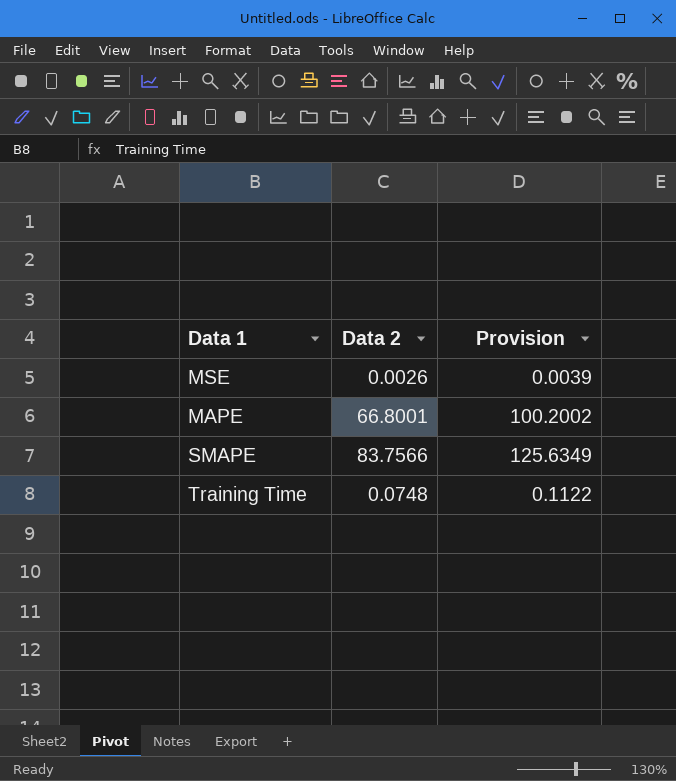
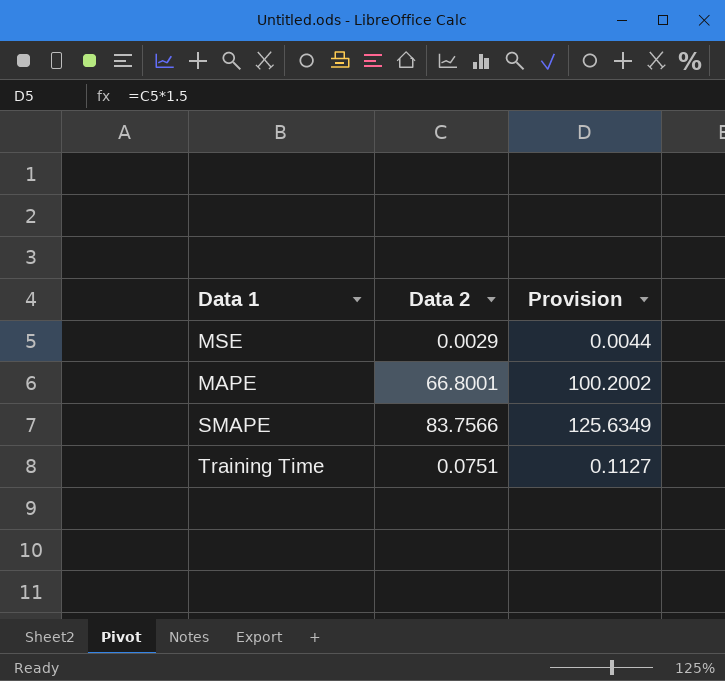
MSE | Data 2: 0.0026 -> 0.0029
MSE | Provision: 0.0039 -> 0.0044
Training Time | Data 2: 0.0748 -> 0.0751
Training Time | Provision: 0.1122 -> 0.1127

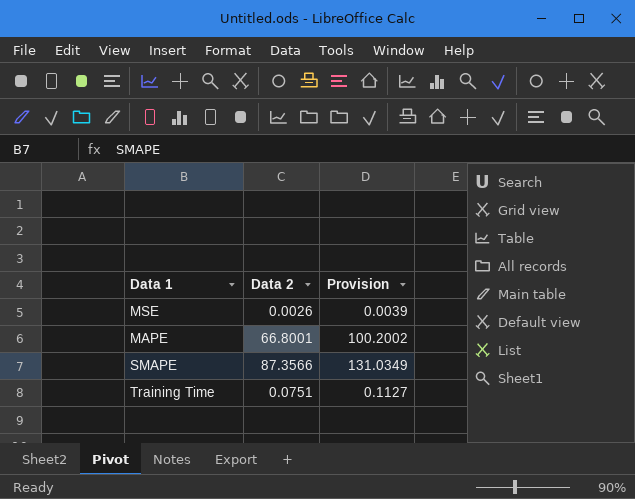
MSE | Data 2: 0.0029 -> 0.0026
MSE | Provision: 0.0044 -> 0.0039
SMAPE | Data 2: 83.7566 -> 87.3566
SMAPE | Provision: 125.6349 -> 131.0349

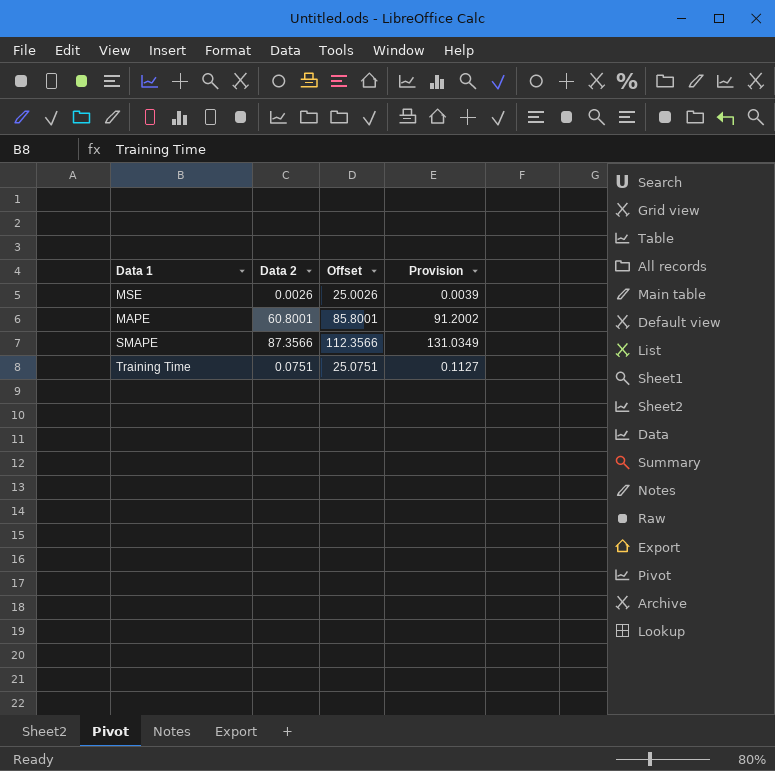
column Offset | formula: none -> [Data 2] + 25
MAPE | Data 2: 66.8001 -> 60.8001
MAPE | Provision: 100.2002 -> 91.2002

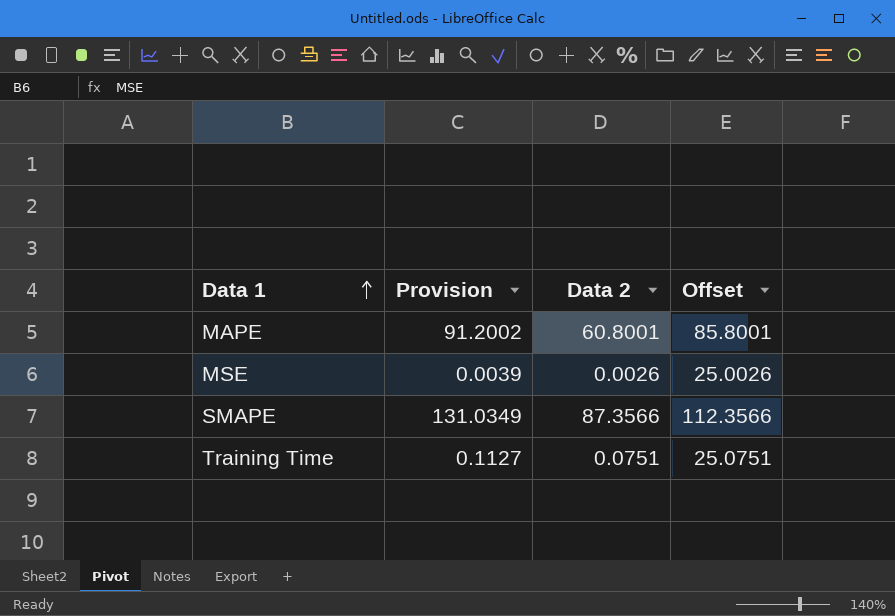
row order: none -> Data 1 ascending
column Provision | position: 4 -> 2

